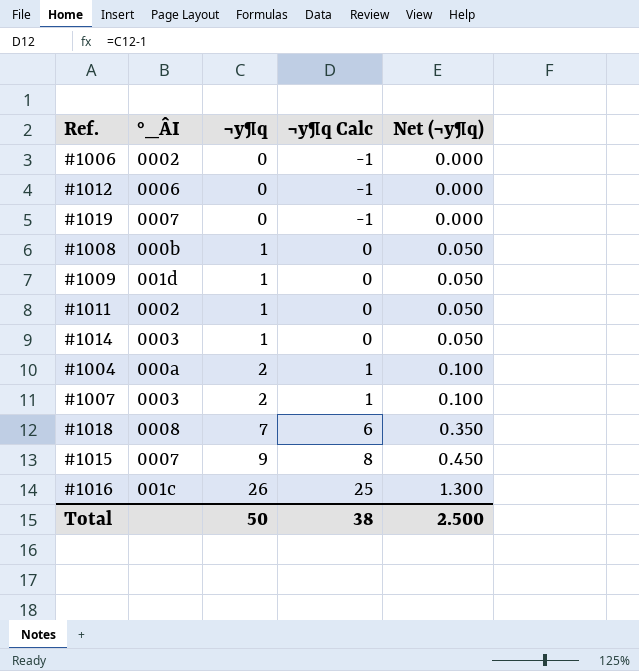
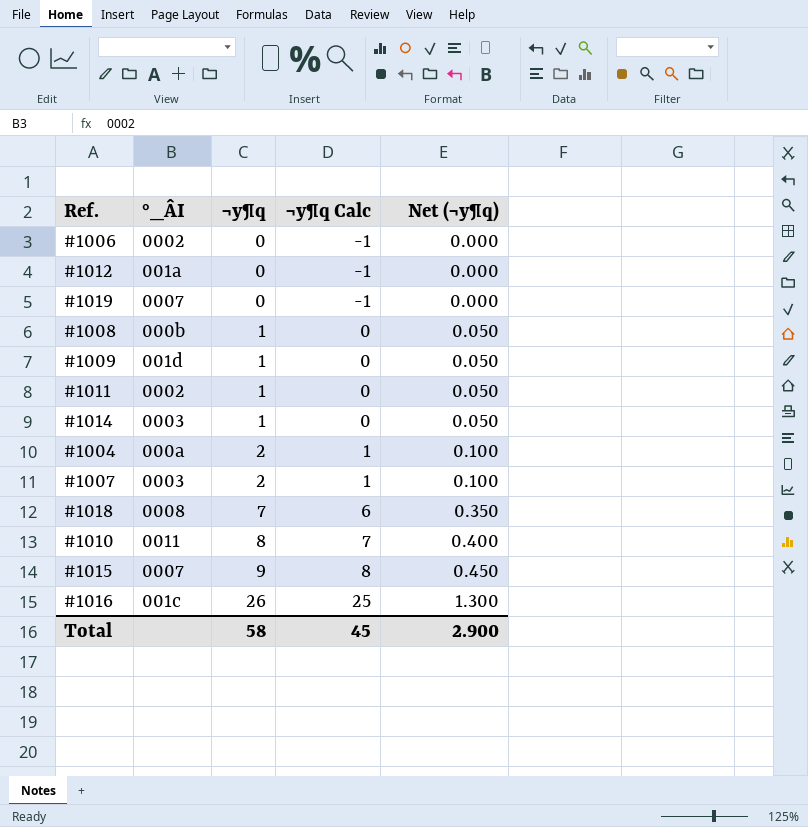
#1012 | °_ÂI: 0006 -> 001a
row #1010: none -> 0011 | 8 | 7 | 0.400
Total | ¬y¶q: 50 -> 58
Total | ¬y¶q Calc: 38 -> 45
Total | Net (¬y¶q): 2.500 -> 2.900

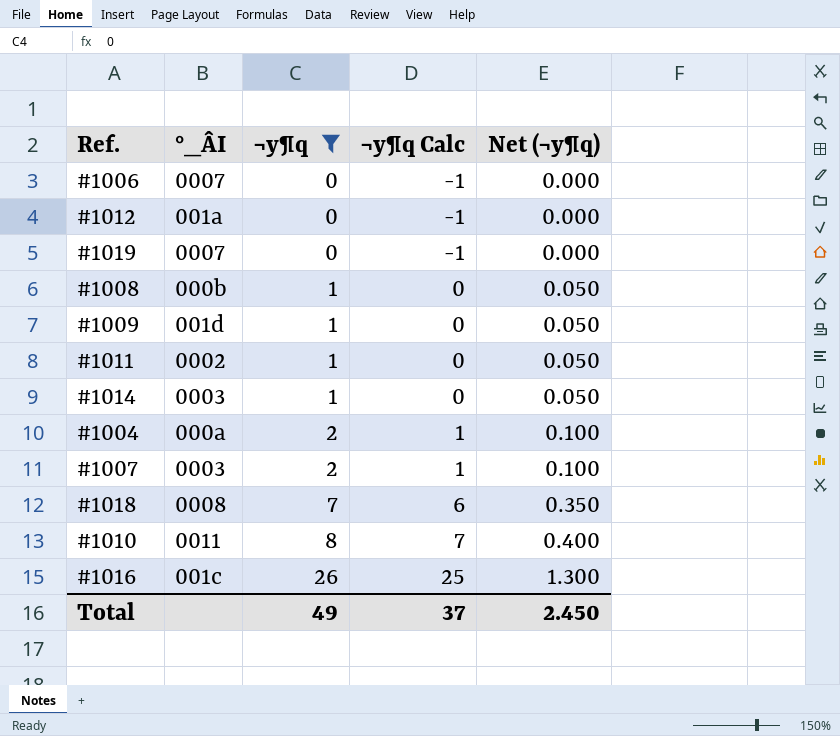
filter: none -> ¬y¶q != 9
#1006 | °_ÂI: 0002 -> 0007
Total | ¬y¶q: 58 -> 49
Total | ¬y¶q Calc: 45 -> 37
Total | Net (¬y¶q): 2.900 -> 2.450

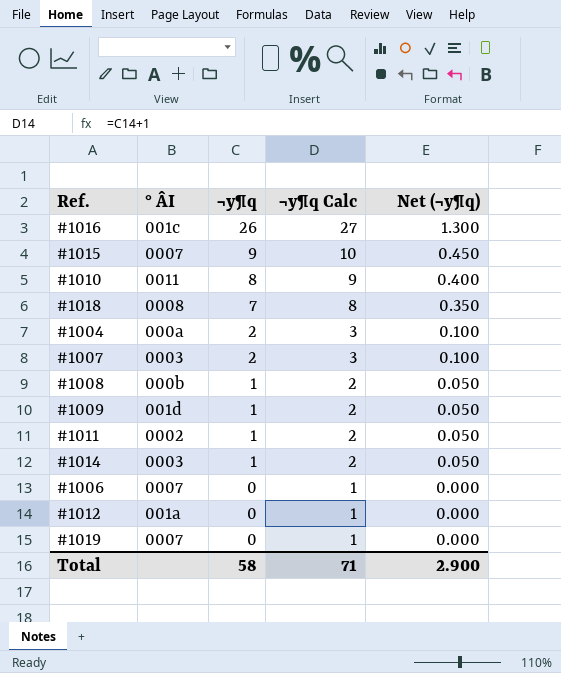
filter: ¬y¶q != 9 -> none
row order: ¬y¶q ascending -> ¬y¶q descending
column name: °_ÂI -> ° ÂI
column ¬y¶q Calc | formula: [¬y¶q] - 1 -> [¬y¶q] + 1
Total | ¬y¶q: 49 -> 58
Total | ¬y¶q Calc: 37 -> 71
Total | Net (¬y¶q): 2.450 -> 2.900

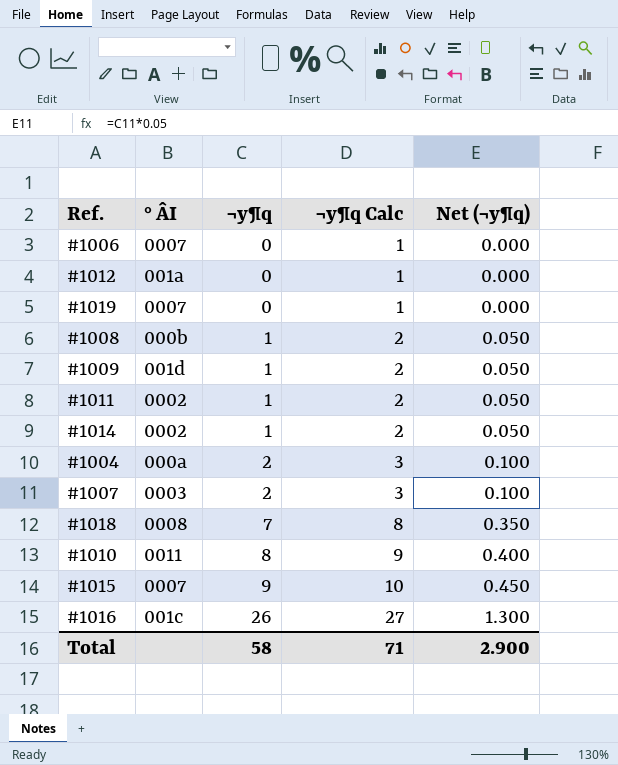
row order: ¬y¶q descending -> ¬y¶q ascending
#1014 | ° ÂI: 0003 -> 0002

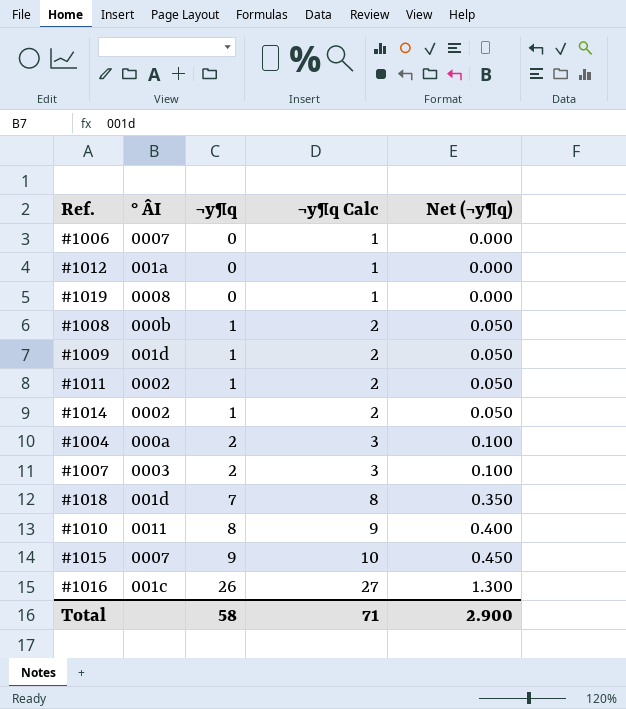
#1019 | ° ÂI: 0007 -> 0008
#1018 | ° ÂI: 0008 -> 001d

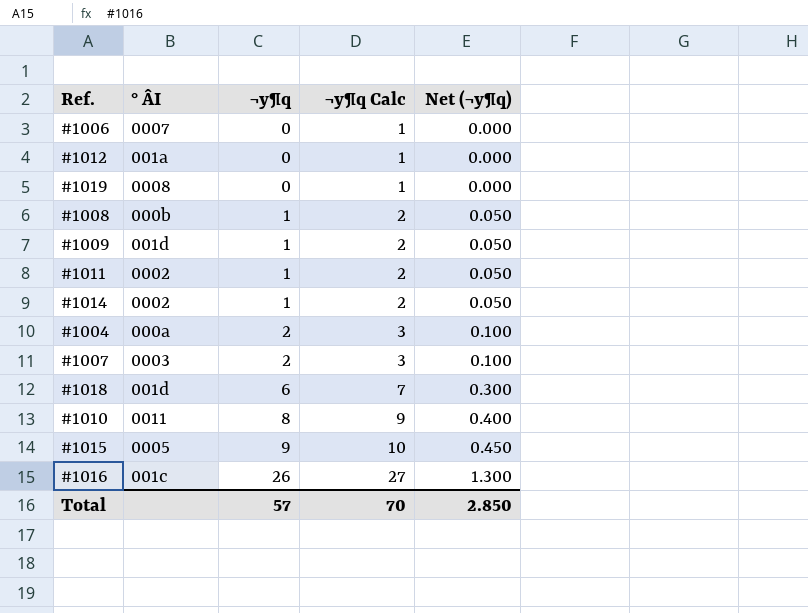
#1018 | ¬y¶q: 7 -> 6
#1018 | ¬y¶q Calc: 8 -> 7
#1018 | Net (¬y¶q): 0.350 -> 0.300
#1015 | ° ÂI: 0007 -> 0005
Total | ¬y¶q: 58 -> 57
Total | ¬y¶q Calc: 71 -> 70
Total | Net (¬y¶q): 2.900 -> 2.850

